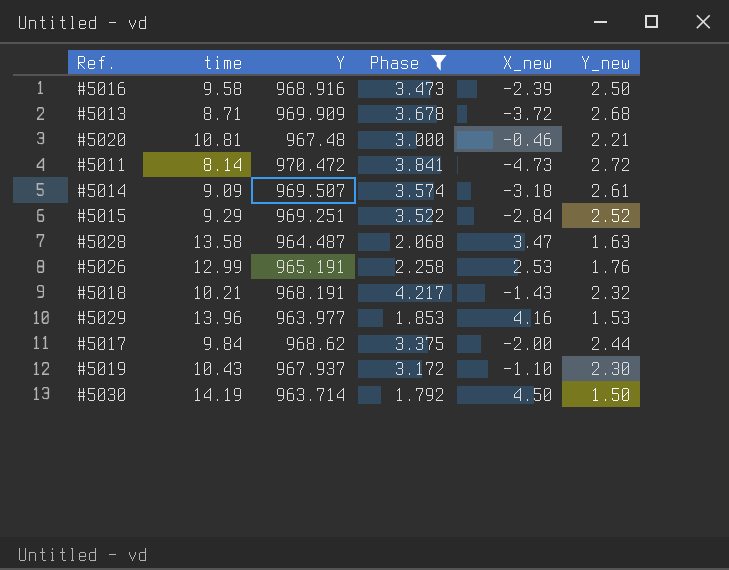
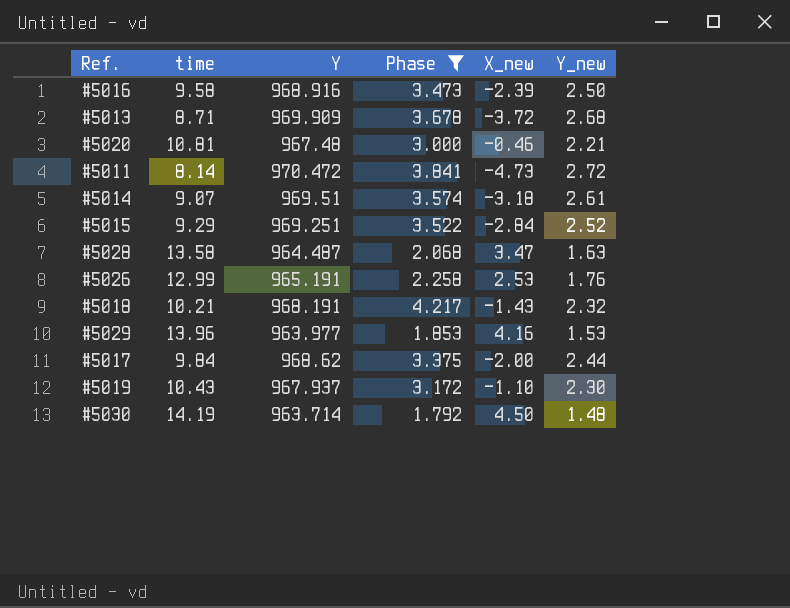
#5014 | time: 9.09 -> 9.07
#5014 | Y: 969.507 -> 969.51
#5030 | Y_new: 1.50 -> 1.48

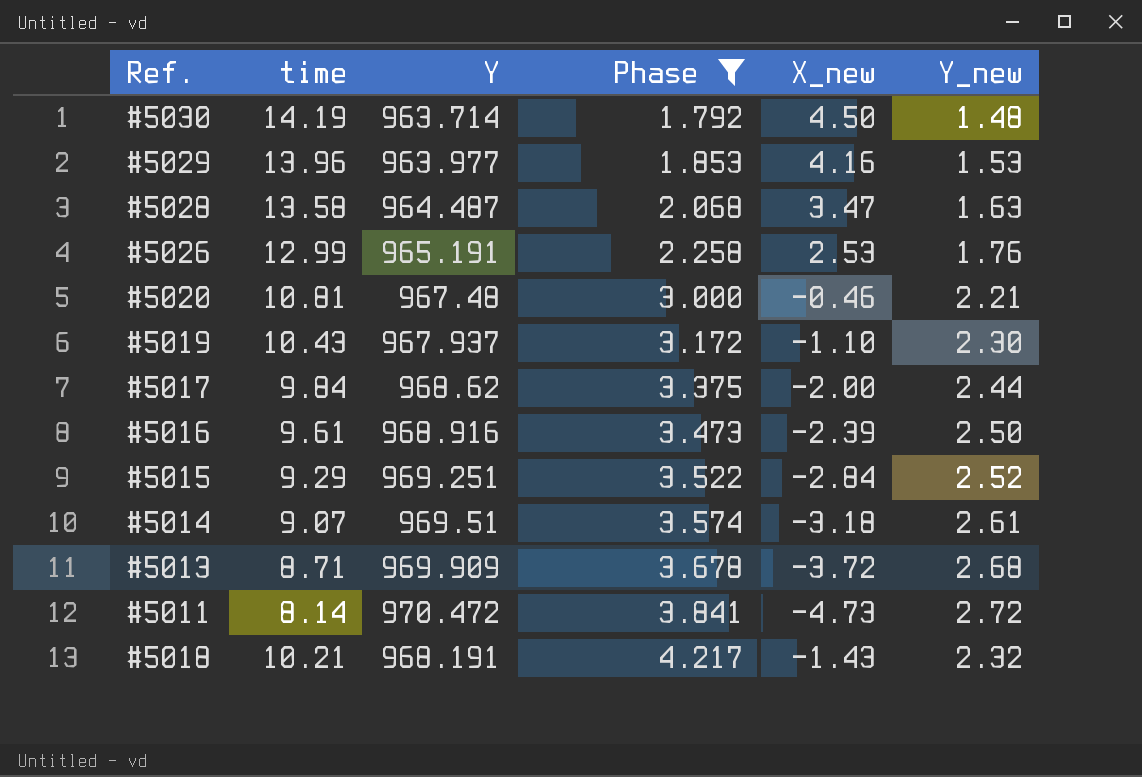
row order: none -> Phase ascending
#5016 | time: 9.58 -> 9.61

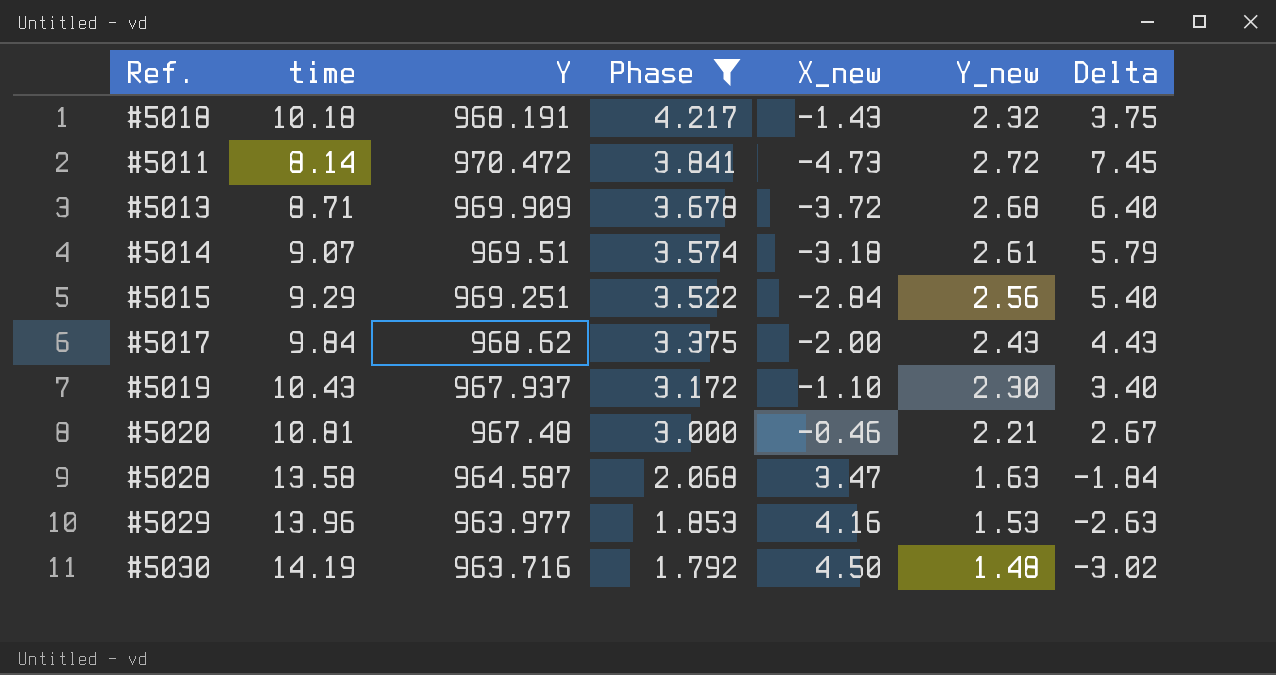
row order: Phase ascending -> Phase descending
column Delta | formula: none -> [Y_new] - [X_new]
row #5026: 12.99 | 965.191 | 2.258 | 2.53 | 1.76 -> none
row #5016: 9.61 | 968.916 | 3.473 | -2.39 | 2.50 -> none
#5018 | time: 10.21 -> 10.18
#5015 | Y_new: 2.52 -> 2.56
#5017 | Y_new: 2.44 -> 2.43
#5028 | Y: 964.487 -> 964.587
#5030 | Y: 963.714 -> 963.716

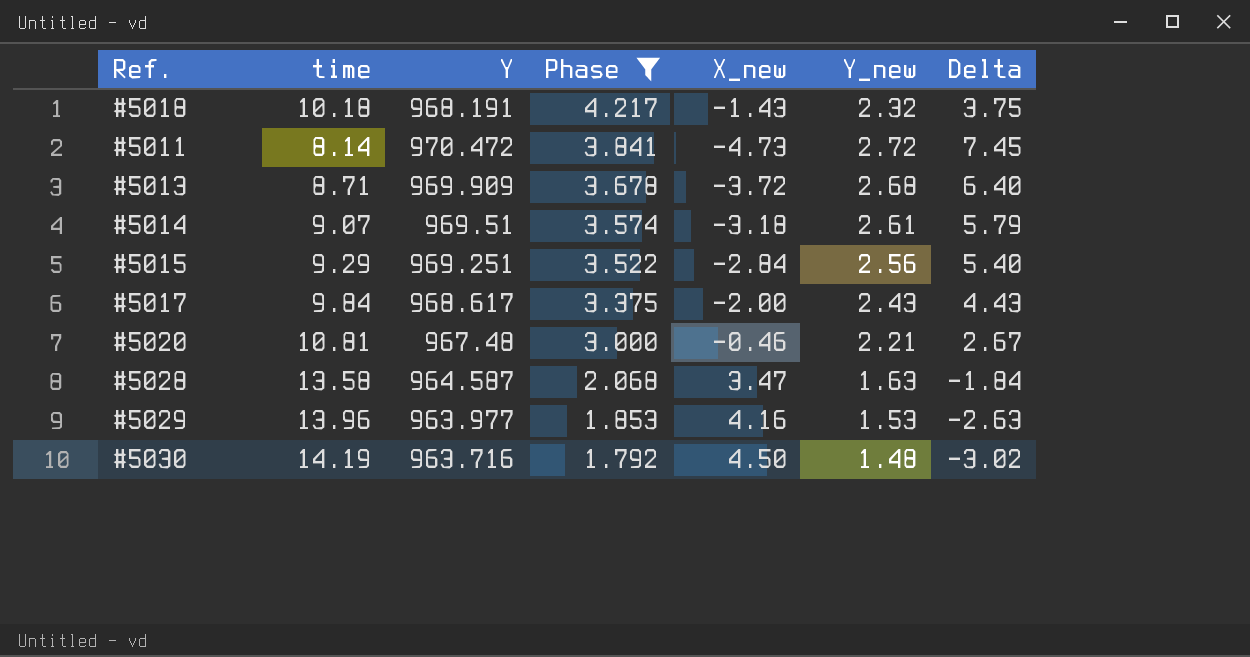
row #5019: 10.43 | 967.937 | 3.172 | -1.10 | 2.30 | 3.40 -> none
#5017 | Y: 968.62 -> 968.617

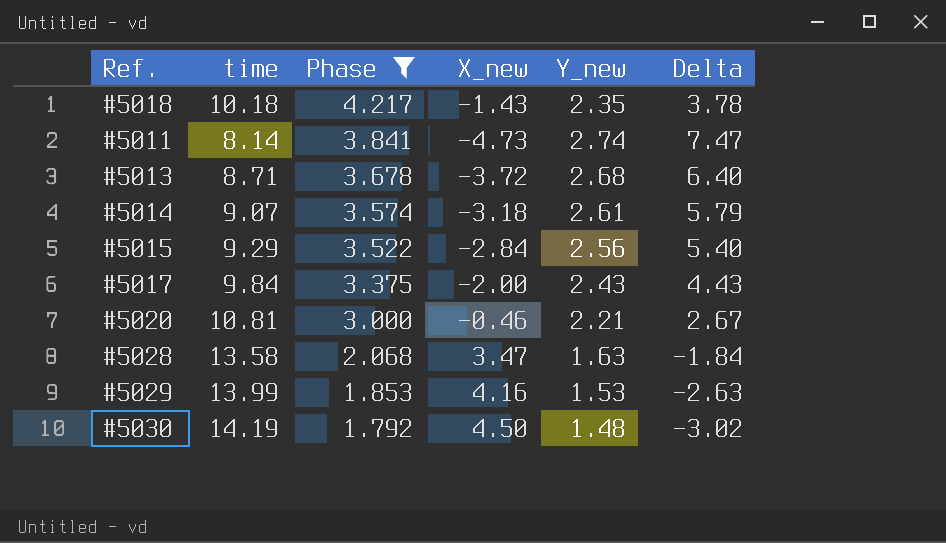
column Y | position: 3 -> none
#5018 | Y_new: 2.32 -> 2.35
#5018 | Delta: 3.75 -> 3.78
#5011 | Y_new: 2.72 -> 2.74
#5011 | Delta: 7.45 -> 7.47
#5029 | time: 13.96 -> 13.99

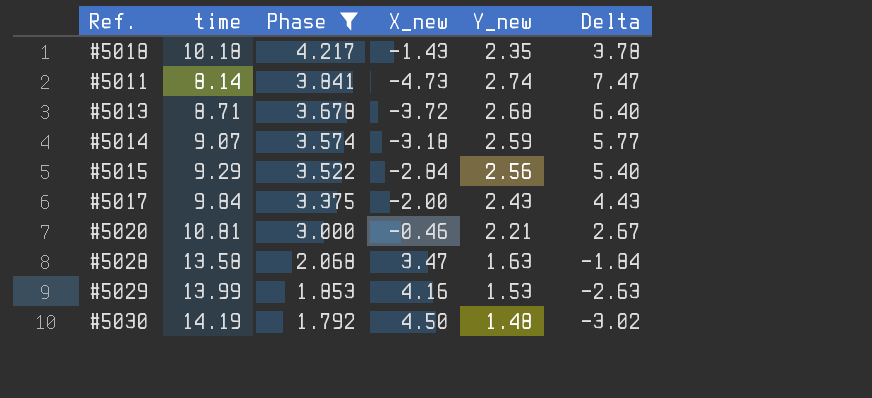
#5014 | Y_new: 2.61 -> 2.59
#5014 | Delta: 5.79 -> 5.77

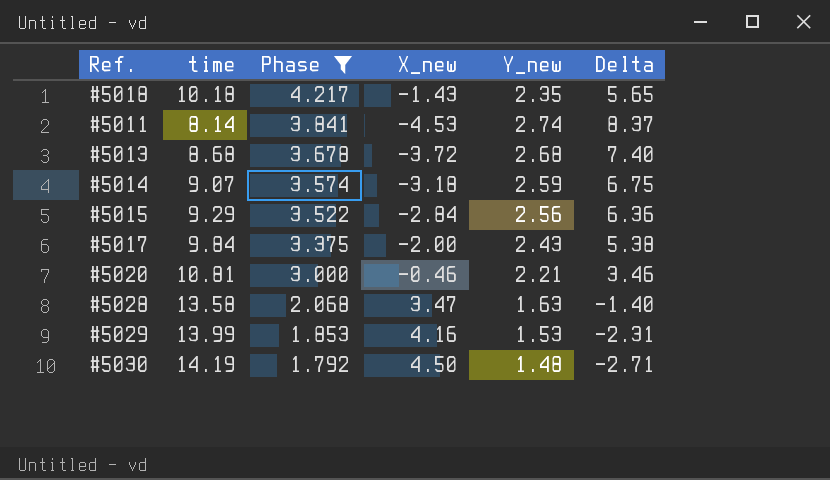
column Delta | formula: [Y_new] - [X_new] -> [Phase] - [X_new]
#5011 | X_new: -4.73 -> -4.53
#5013 | time: 8.71 -> 8.68

